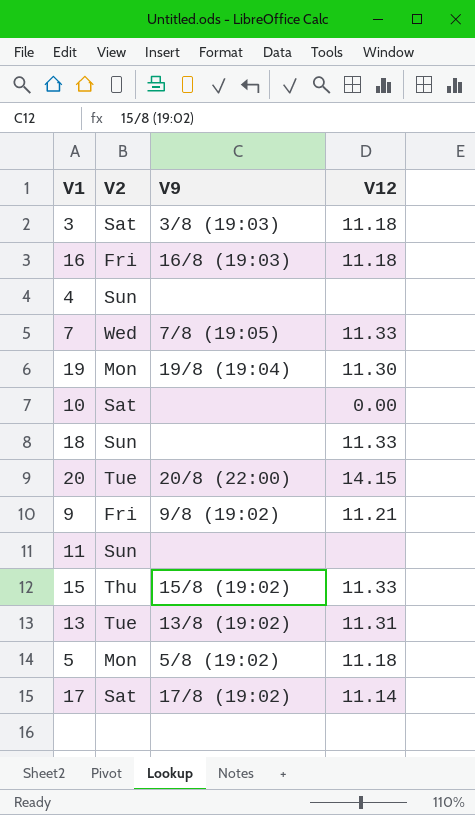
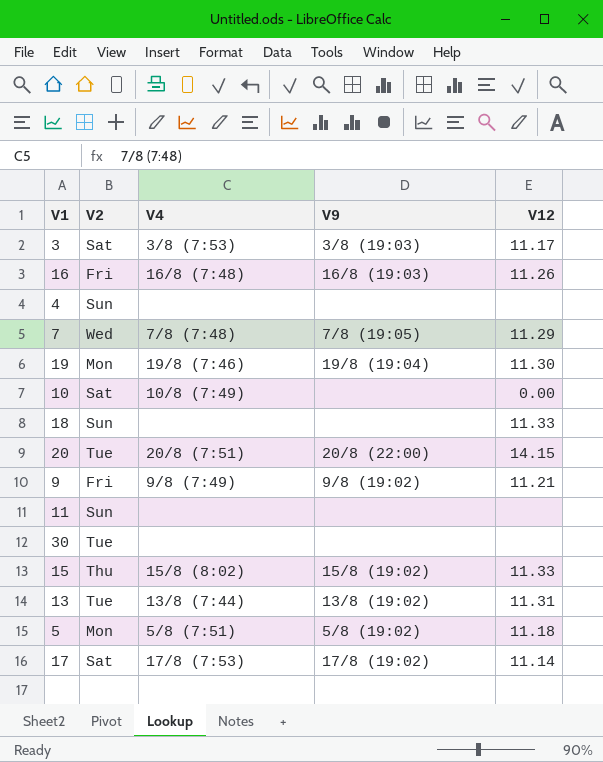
column V4 | position: none -> 3
3 | V12: 11.18 -> 11.17
16 | V12: 11.18 -> 11.26
7 | V12: 11.33 -> 11.29
row 30: none -> Tue | none | none | none

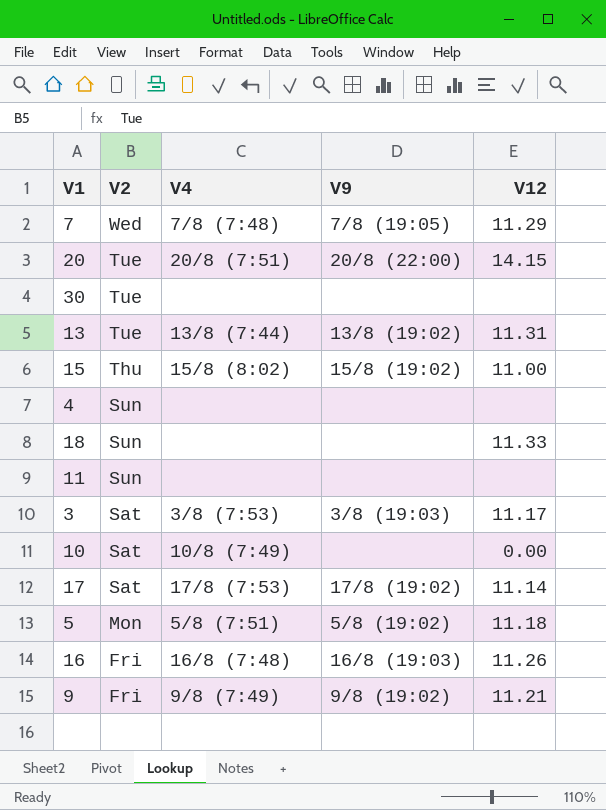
row order: none -> V2 descending
row 19: Mon | 19/8 (7:46) | 19/8 (19:04) | 11.30 -> none
15 | V12: 11.33 -> 11.00

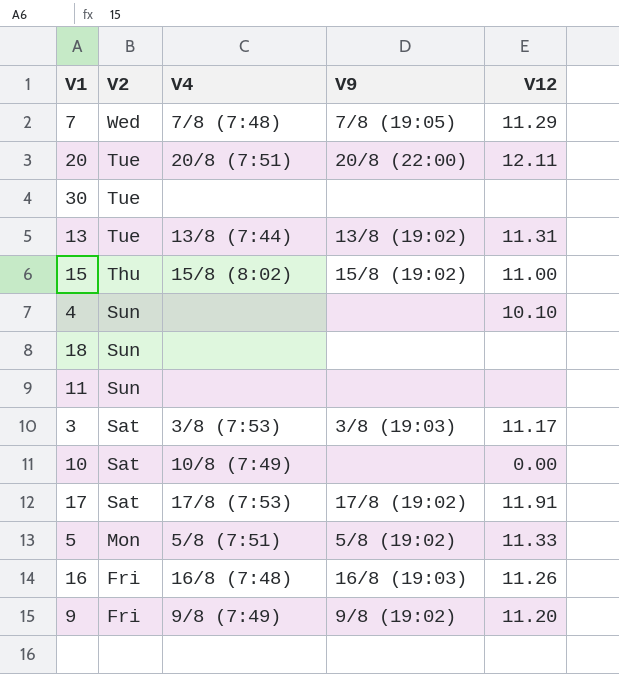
20 | V12: 14.15 -> 12.11
4 | V12: none -> 10.10
18 | V12: 11.33 -> none
17 | V12: 11.14 -> 11.91
5 | V12: 11.18 -> 11.33
9 | V12: 11.21 -> 11.20

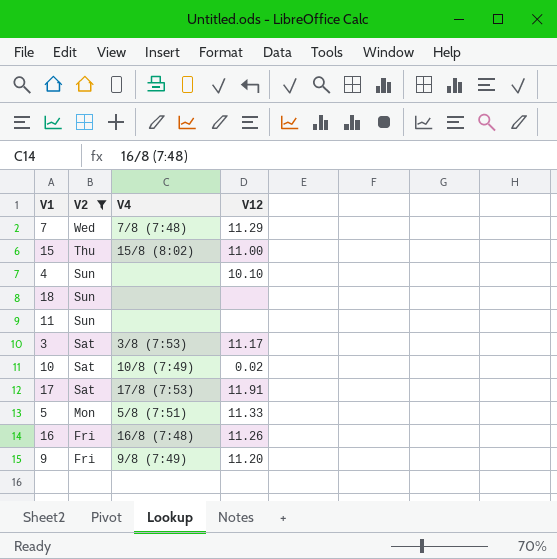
filter: none -> V2 != Tue
column V9 | position: 4 -> none
10 | V12: 0.00 -> 0.02

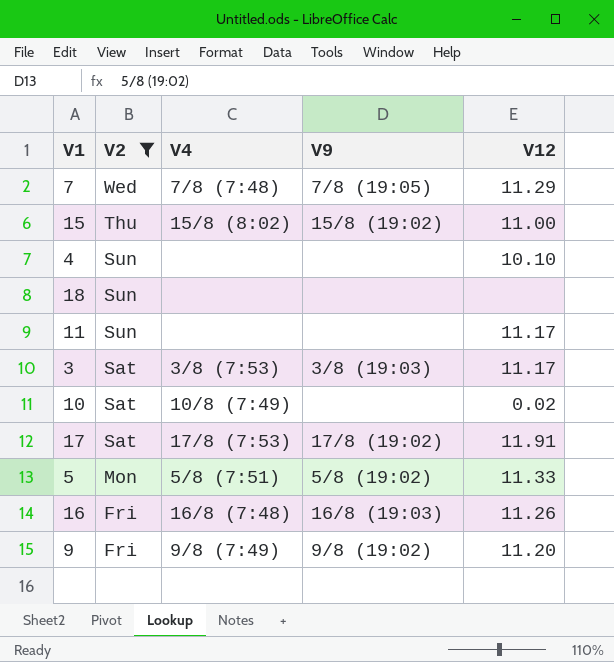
column V9 | position: none -> 4
11 | V12: none -> 11.17

